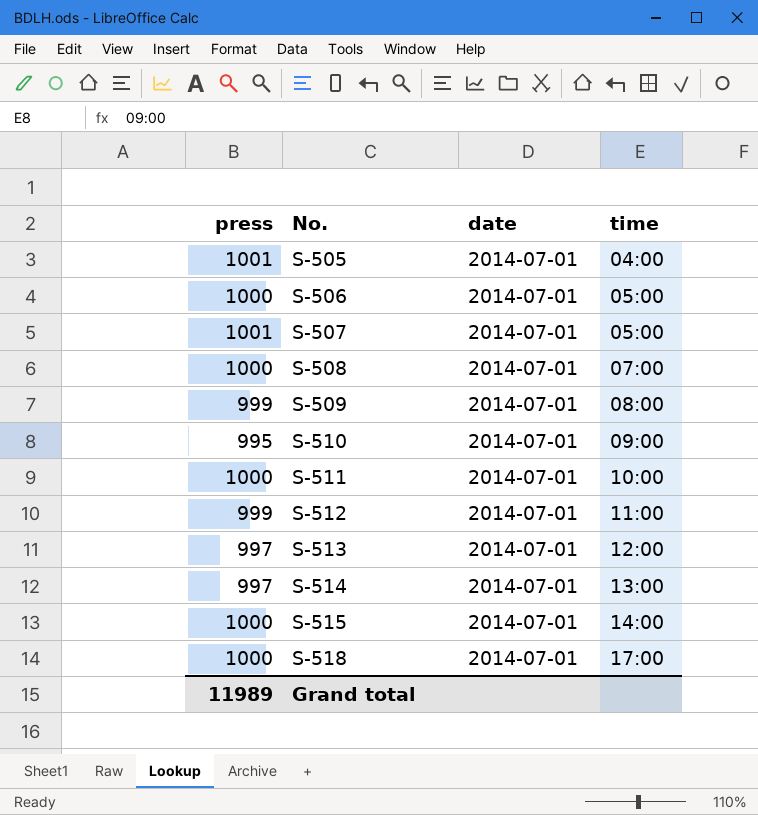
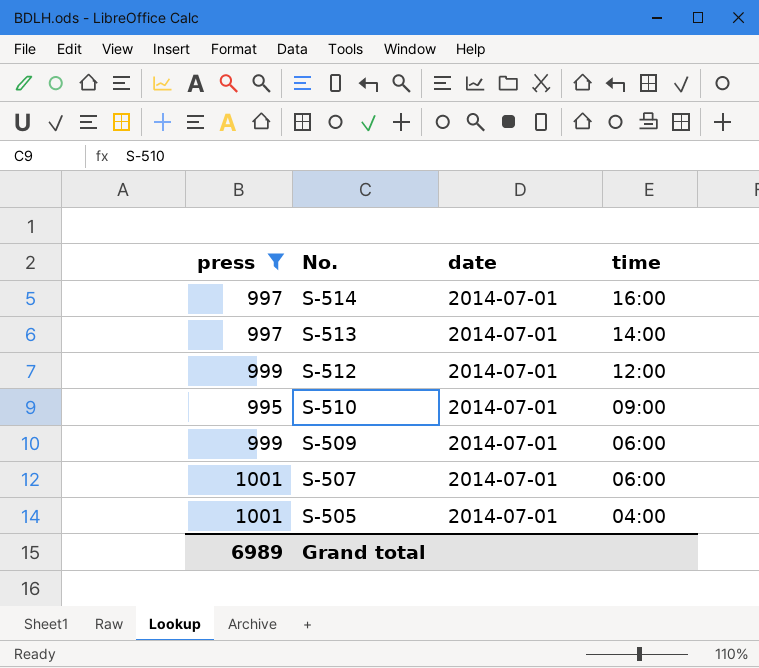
filter: none -> press != 1000
row order: No. ascending -> No. descending
S-514 | time: 13:00 -> 16:00
S-513 | time: 12:00 -> 14:00
S-512 | time: 11:00 -> 12:00
S-509 | time: 08:00 -> 06:00
S-507 | time: 05:00 -> 06:00
Grand total | press: 11989 -> 6989

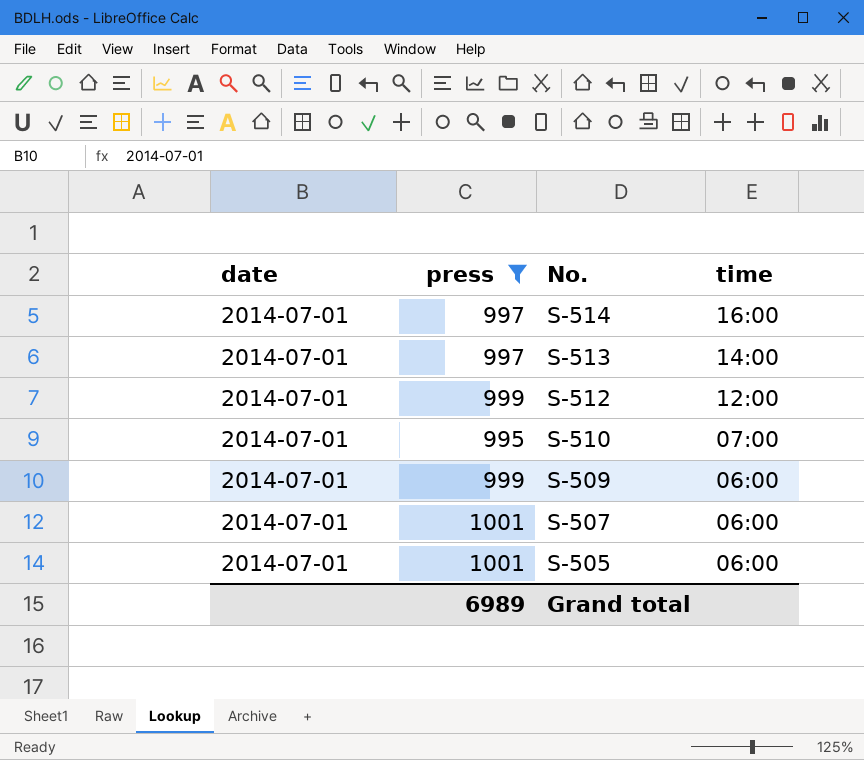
column date | position: 3 -> 1
S-510 | time: 09:00 -> 07:00
S-505 | time: 04:00 -> 06:00

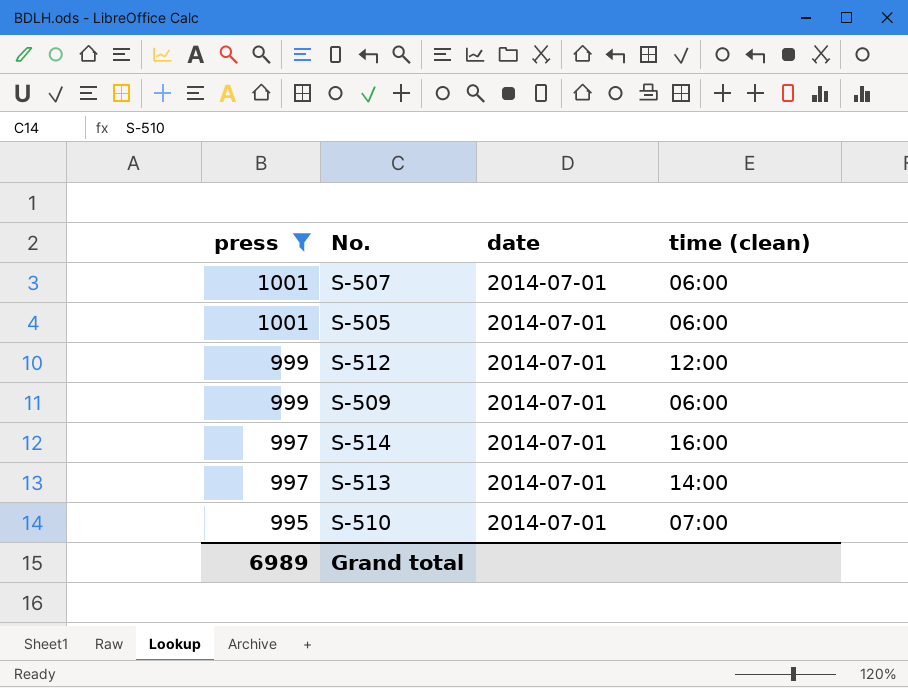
row order: No. descending -> press descending
column date | position: 1 -> 3
column name: time -> time (clean)

